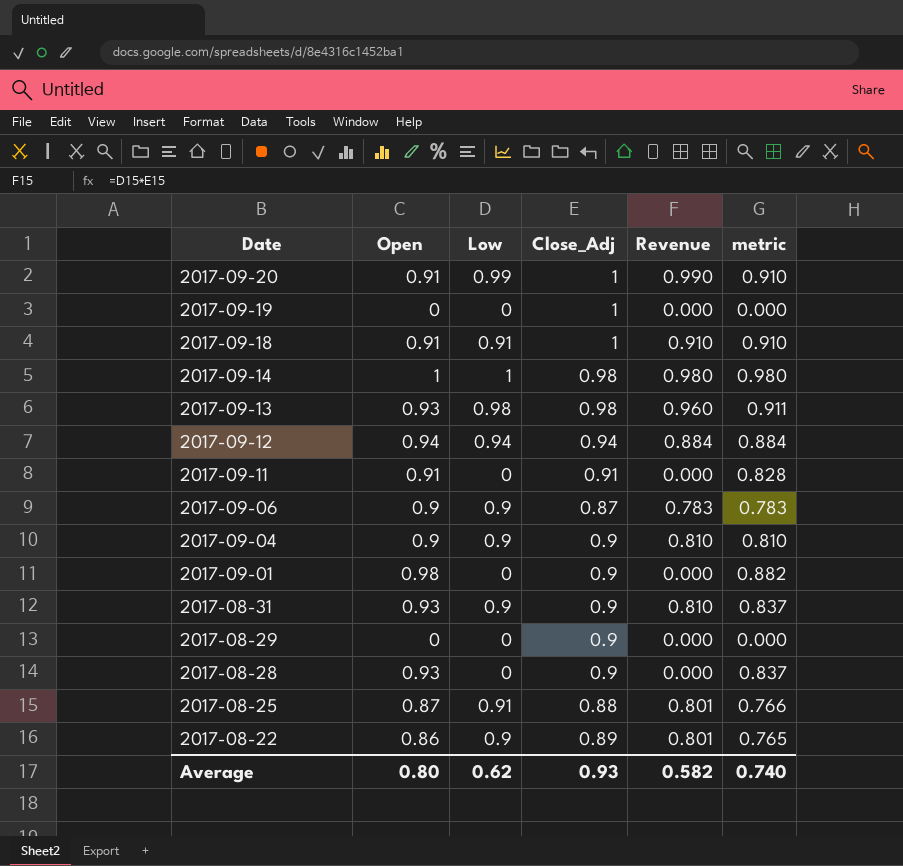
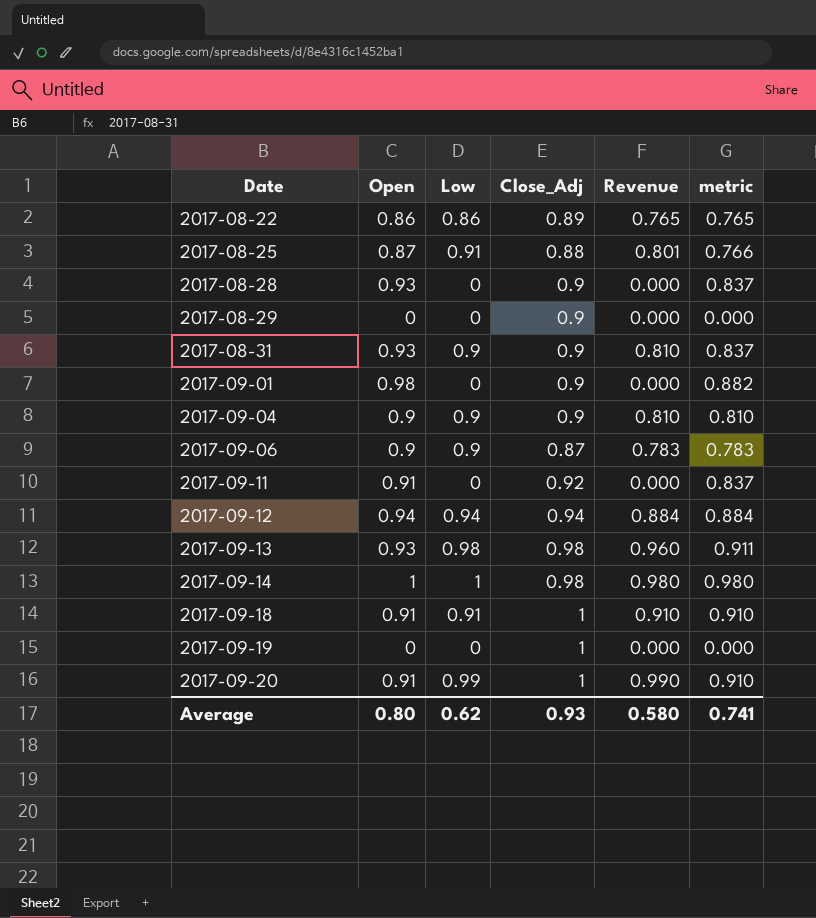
row order: Date descending -> Date ascending
2017-08-22 | Low: 0.9 -> 0.86
2017-08-22 | Revenue: 0.801 -> 0.765
2017-09-11 | Close_Adj: 0.91 -> 0.92
2017-09-11 | metric: 0.828 -> 0.837
Average | Revenue: 0.582 -> 0.580
Average | metric: 0.740 -> 0.741

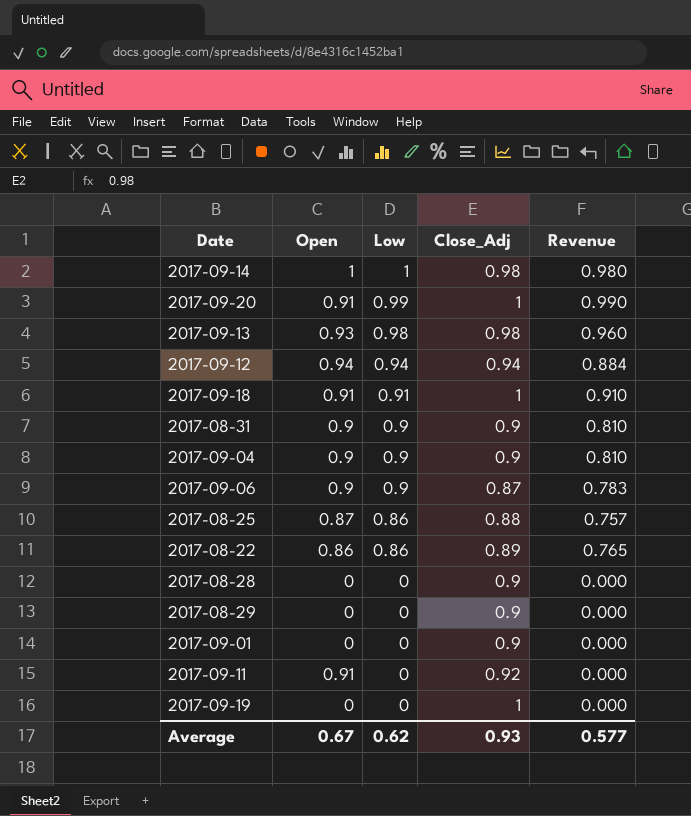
row order: Date ascending -> Low descending
column metric | formula: [Open] * [Close_Adj] -> none
2017-08-31 | Open: 0.93 -> 0.9
2017-08-25 | Low: 0.91 -> 0.86
2017-08-25 | Revenue: 0.801 -> 0.757
2017-08-28 | Open: 0.93 -> 0
2017-09-01 | Open: 0.98 -> 0
Average | Open: 0.80 -> 0.67
Average | Revenue: 0.580 -> 0.577

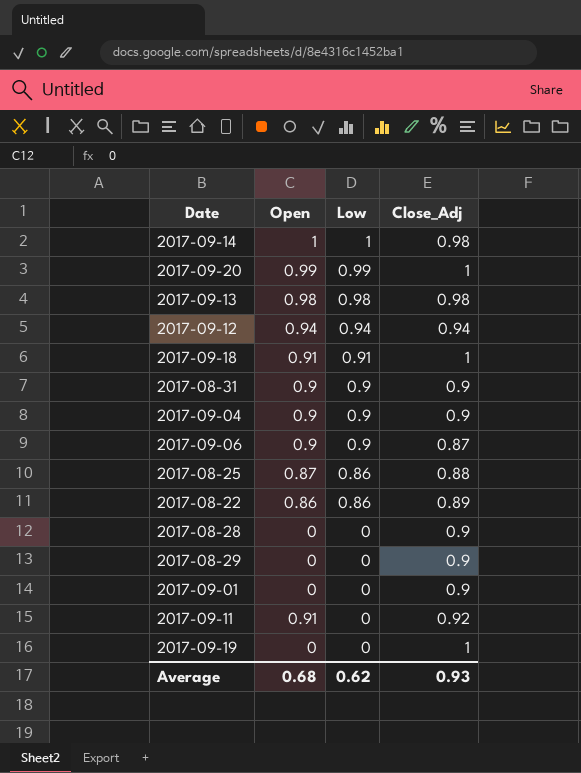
column Revenue | formula: [Low] * [Close_Adj] -> none
2017-09-20 | Open: 0.91 -> 0.99
2017-09-13 | Open: 0.93 -> 0.98
Average | Open: 0.67 -> 0.68

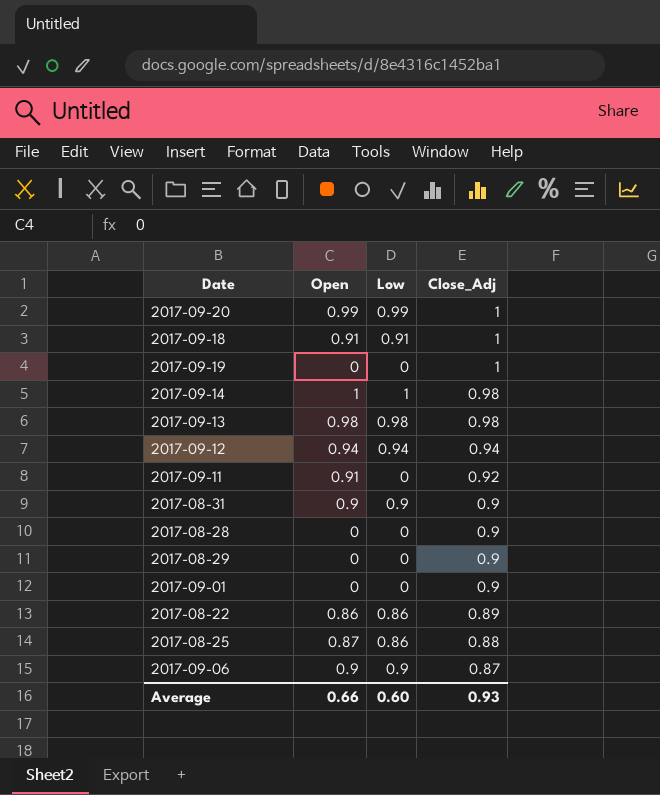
row order: Low descending -> Close_Adj descending
row 2017-09-04: 0.9 | 0.9 | 0.9 -> none
Average | Open: 0.68 -> 0.66
Average | Low: 0.62 -> 0.60

